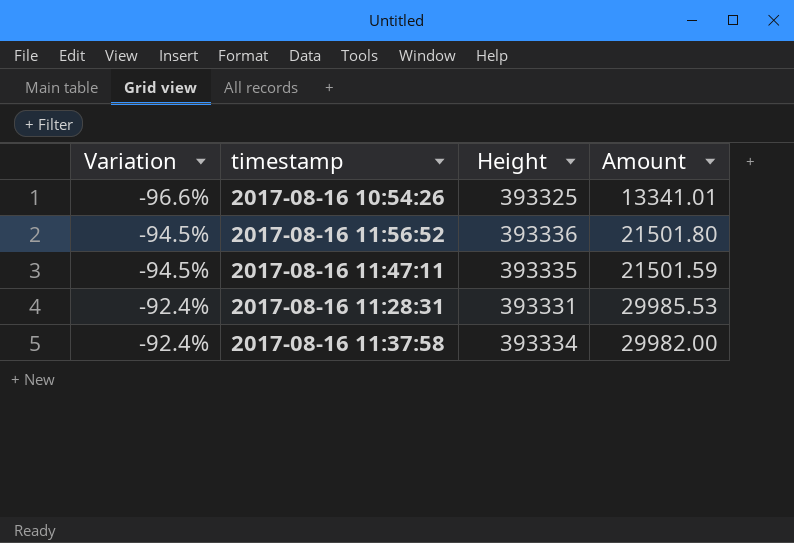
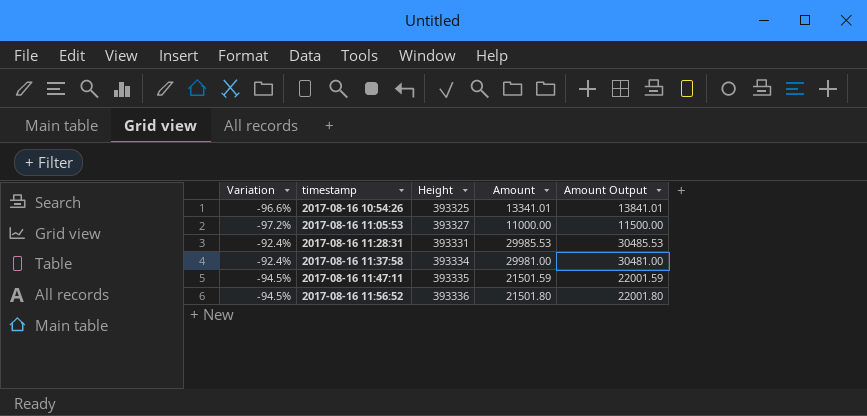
row order: Variation ascending -> timestamp ascending
column Amount Output | formula: none -> [Amount] + 500
row 2017-08-16 11:05:53: none -> -97.2% | 393327 | 11000.00 | 11500.00
2017-08-16 11:37:58 | Amount: 29982.00 -> 29981.00

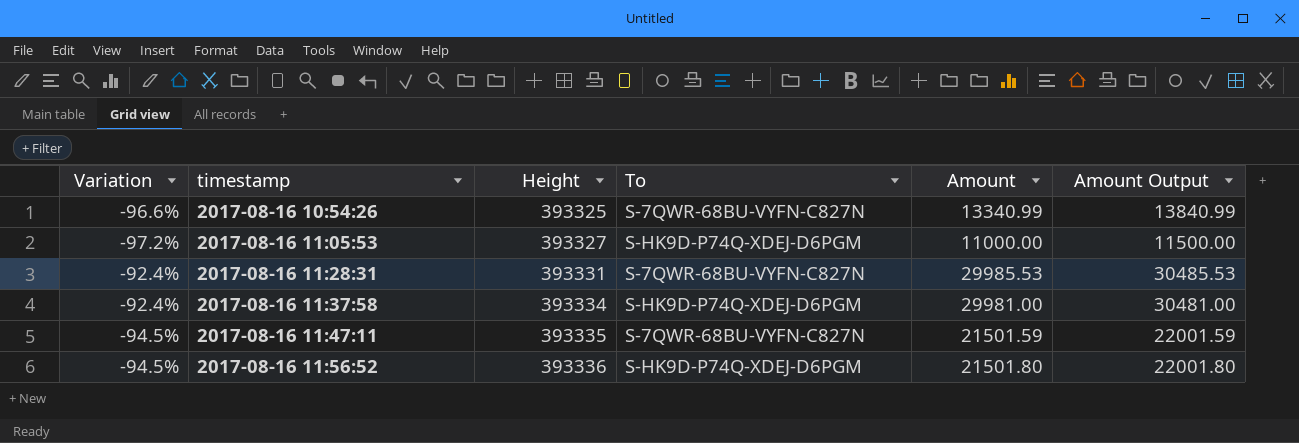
column To | position: none -> 4
2017-08-16 10:54:26 | Amount: 13341.01 -> 13340.99
2017-08-16 10:54:26 | Amount Output: 13841.01 -> 13840.99

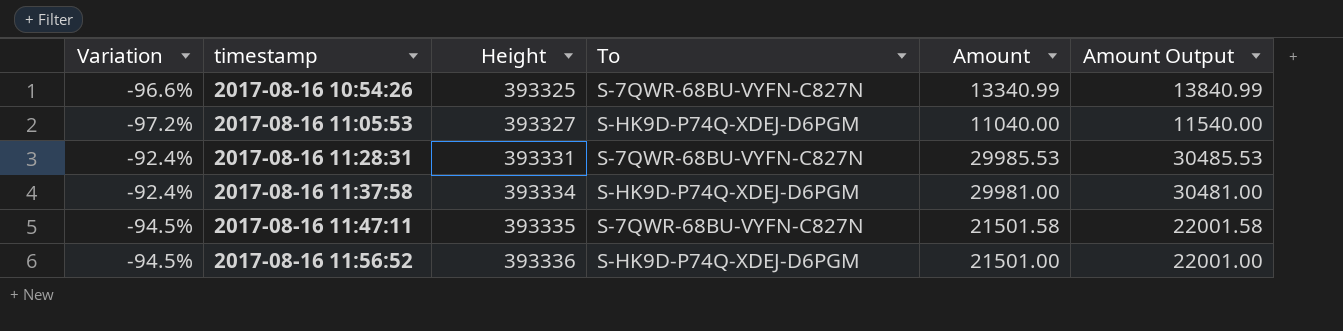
2017-08-16 11:05:53 | Amount: 11000.00 -> 11040.00
2017-08-16 11:05:53 | Amount Output: 11500.00 -> 11540.00
2017-08-16 11:47:11 | Amount: 21501.59 -> 21501.58
2017-08-16 11:47:11 | Amount Output: 22001.59 -> 22001.58
2017-08-16 11:56:52 | Amount: 21501.80 -> 21501.00
2017-08-16 11:56:52 | Amount Output: 22001.80 -> 22001.00

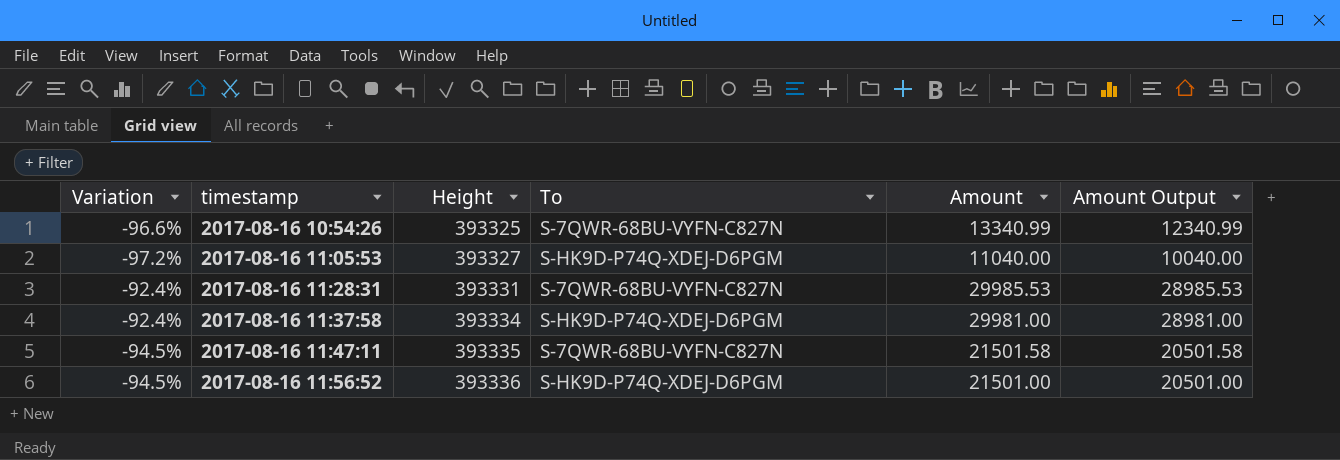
column Amount Output | formula: [Amount] + 500 -> [Amount] - 1000

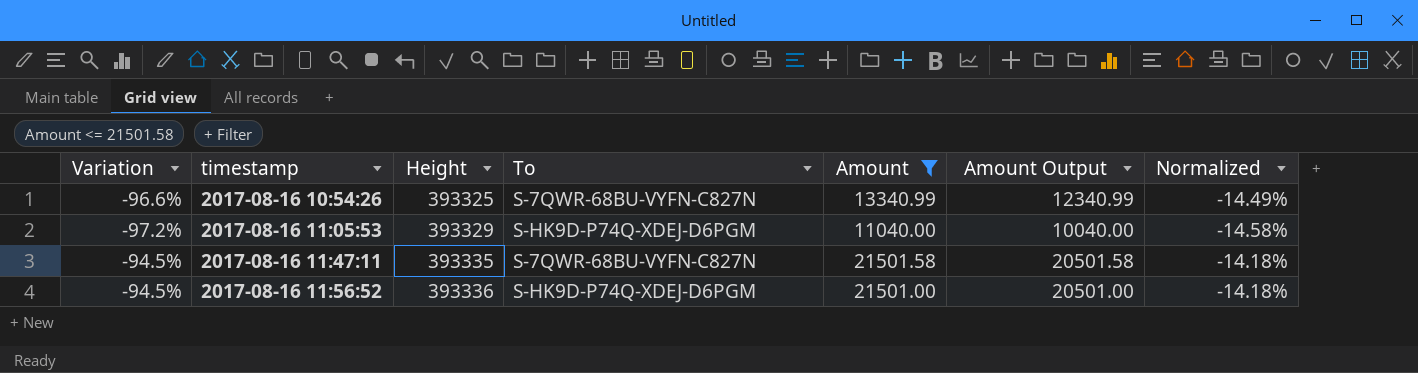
filter: none -> Amount <= 21501.58
column Normalized | formula: none -> [Variation] * 0.15
2017-08-16 11:05:53 | Height: 393327 -> 393329

